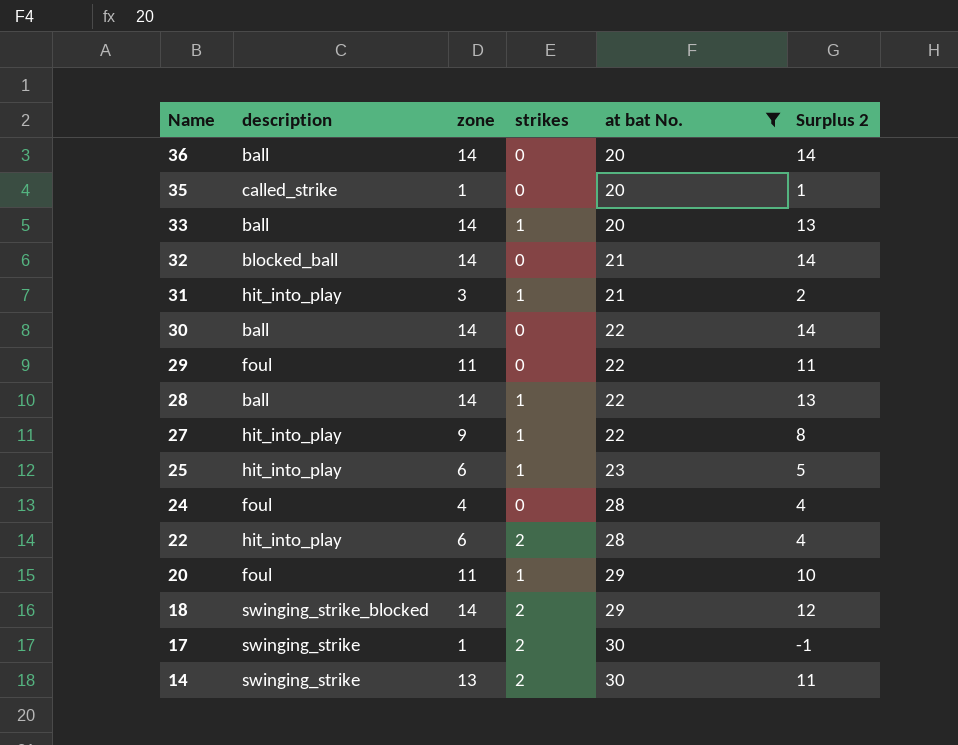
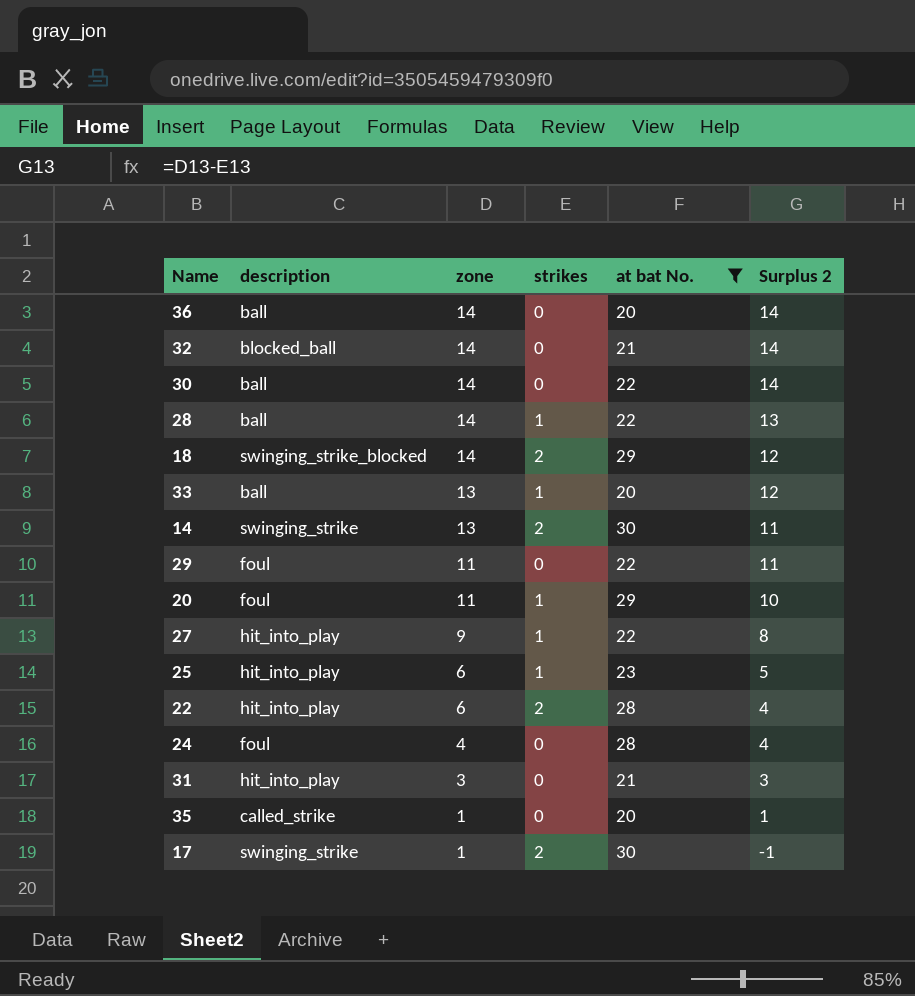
row order: Name descending -> zone descending
33 | zone: 14 -> 13
33 | Surplus 2: 13 -> 12
31 | strikes: 1 -> 0
31 | Surplus 2: 2 -> 3

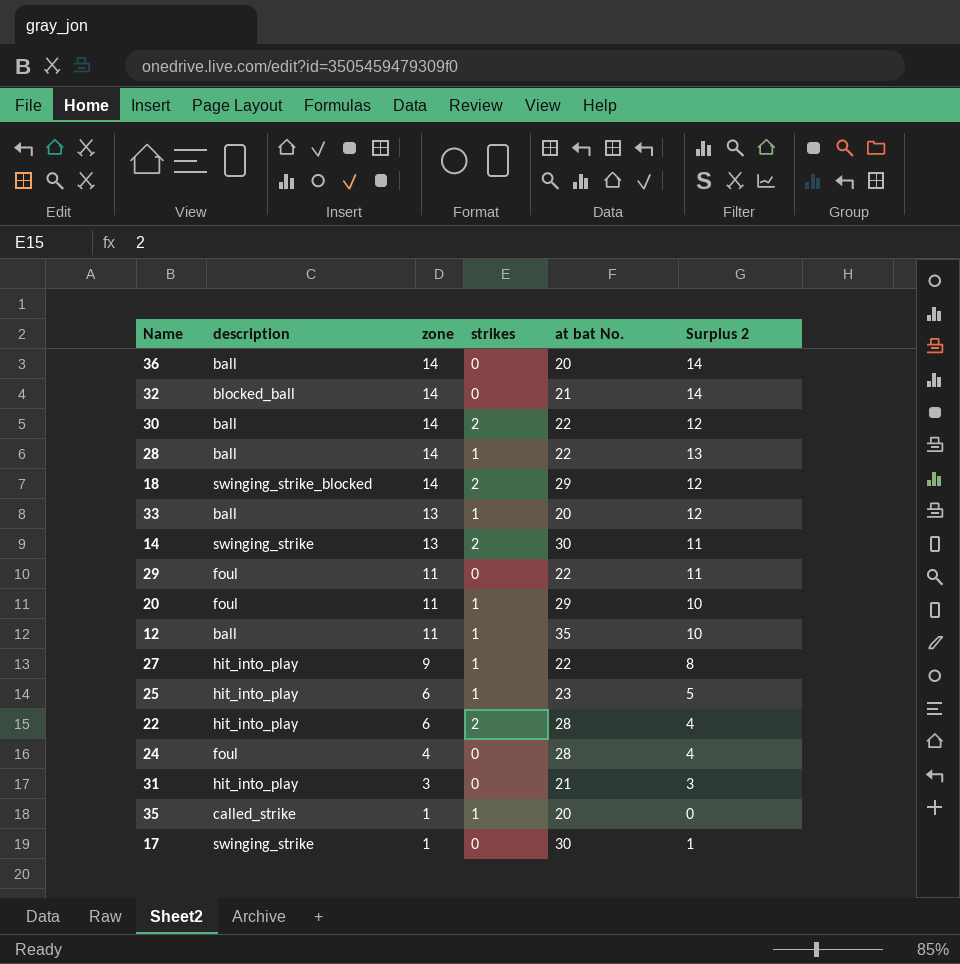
filter: at bat No. != 35 -> none
30 | strikes: 0 -> 2
30 | Surplus 2: 14 -> 12
35 | strikes: 0 -> 1
35 | Surplus 2: 1 -> 0
17 | strikes: 2 -> 0
17 | Surplus 2: -1 -> 1

